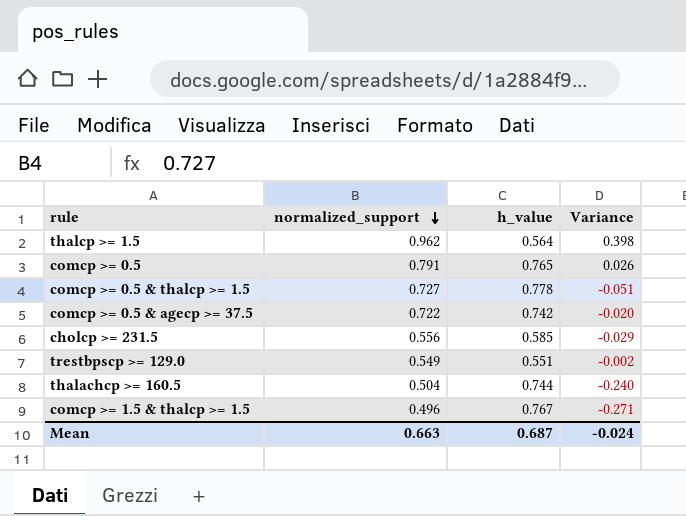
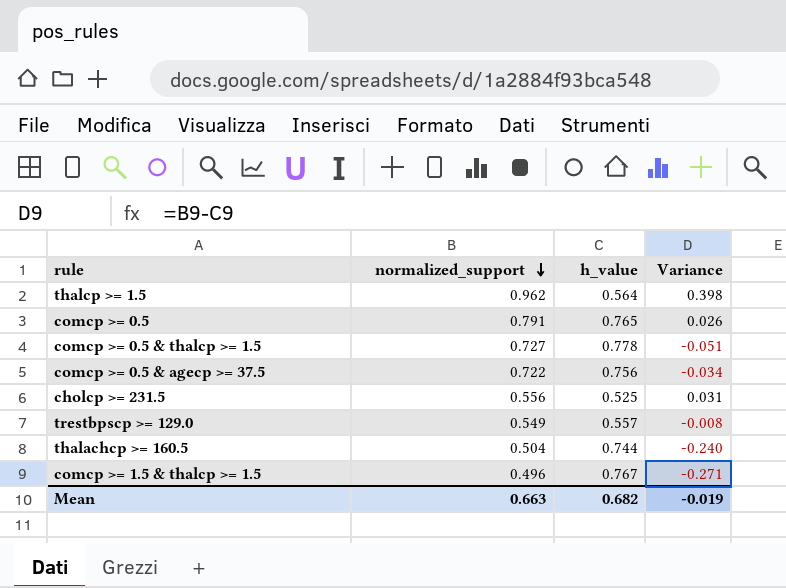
comcp >= 0.5 & agecp >= 37.5 | h_value: 0.742 -> 0.756
comcp >= 0.5 & agecp >= 37.5 | Variance: -0.020 -> -0.034
cholcp >= 231.5 | h_value: 0.585 -> 0.525
cholcp >= 231.5 | Variance: -0.029 -> 0.031
trestbpscp >= 129.0 | h_value: 0.551 -> 0.557
trestbpscp >= 129.0 | Variance: -0.002 -> -0.008
Mean | h_value: 0.687 -> 0.682
Mean | Variance: -0.024 -> -0.019

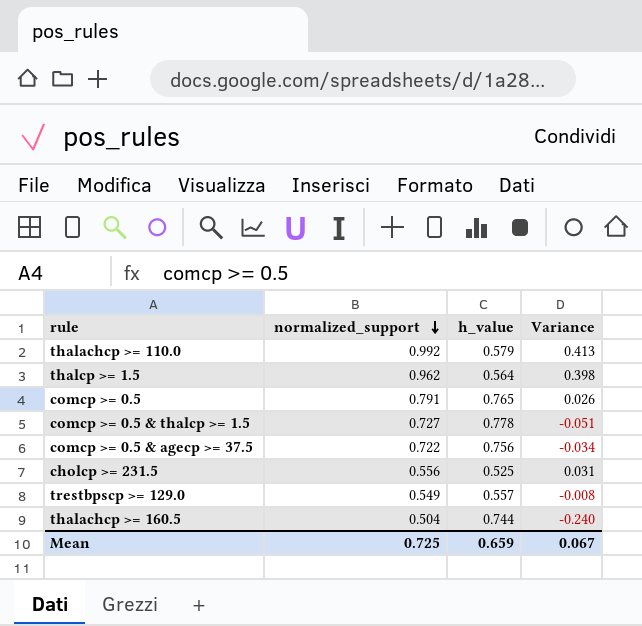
row comcp >= 1.5 & thalcp >= 1.5: 0.496 | 0.767 | -0.271 -> none
row thalachcp >= 110.0: none -> 0.992 | 0.579 | 0.413
Mean | normalized_support: 0.663 -> 0.725
Mean | h_value: 0.682 -> 0.659
Mean | Variance: -0.019 -> 0.067

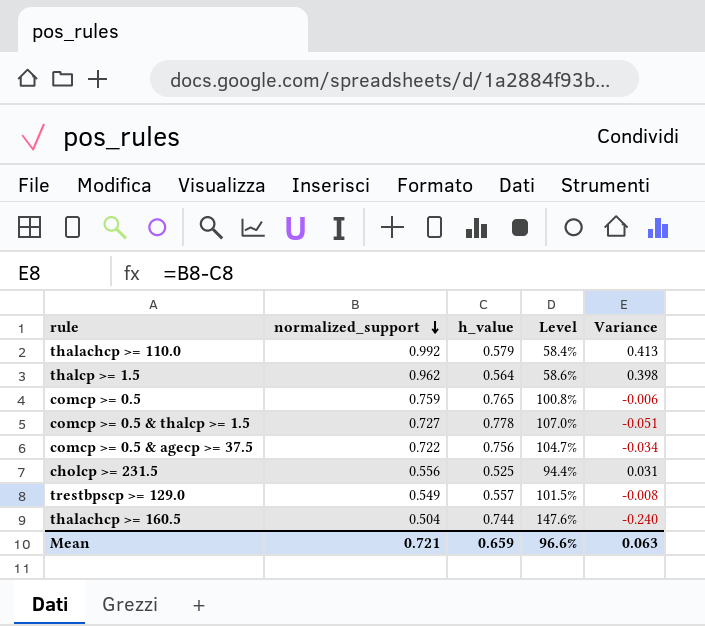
column Level | formula: none -> [h_value] / [normalized_support]
comcp >= 0.5 | normalized_support: 0.791 -> 0.759
comcp >= 0.5 | Variance: 0.026 -> -0.006
Mean | normalized_support: 0.725 -> 0.721
Mean | Variance: 0.067 -> 0.063

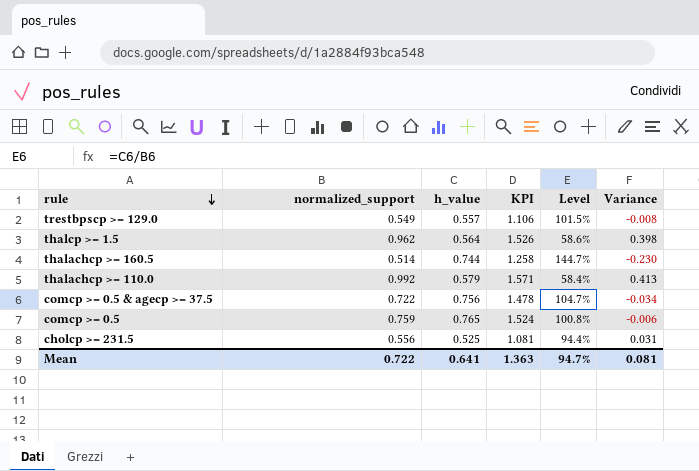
row order: normalized_support descending -> rule descending
column KPI | formula: none -> [normalized_support] + [h_value]
row comcp >= 0.5 & thalcp >= 1.5: 0.727 | 0.778 | 107.0% | -0.051 -> none
thalachcp >= 160.5 | normalized_support: 0.504 -> 0.514
thalachcp >= 160.5 | Level: 147.6% -> 144.7%
thalachcp >= 160.5 | Variance: -0.240 -> -0.230
Mean | normalized_support: 0.721 -> 0.722
Mean | h_value: 0.659 -> 0.641
Mean | Level: 96.6% -> 94.7%
Mean | Variance: 0.063 -> 0.081

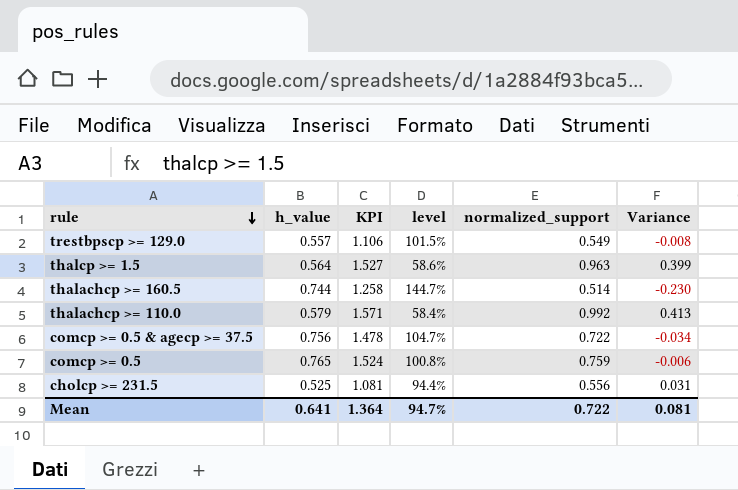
column name: Level -> level
column normalized_support | position: 2 -> 5
thalcp >= 1.5 | KPI: 1.526 -> 1.527
thalcp >= 1.5 | normalized_support: 0.962 -> 0.963
thalcp >= 1.5 | Variance: 0.398 -> 0.399
Mean | KPI: 1.363 -> 1.364

